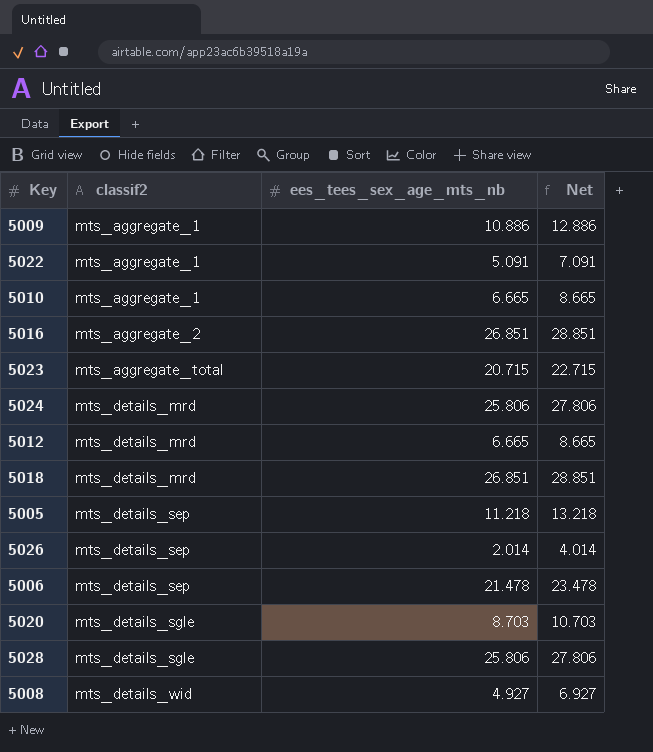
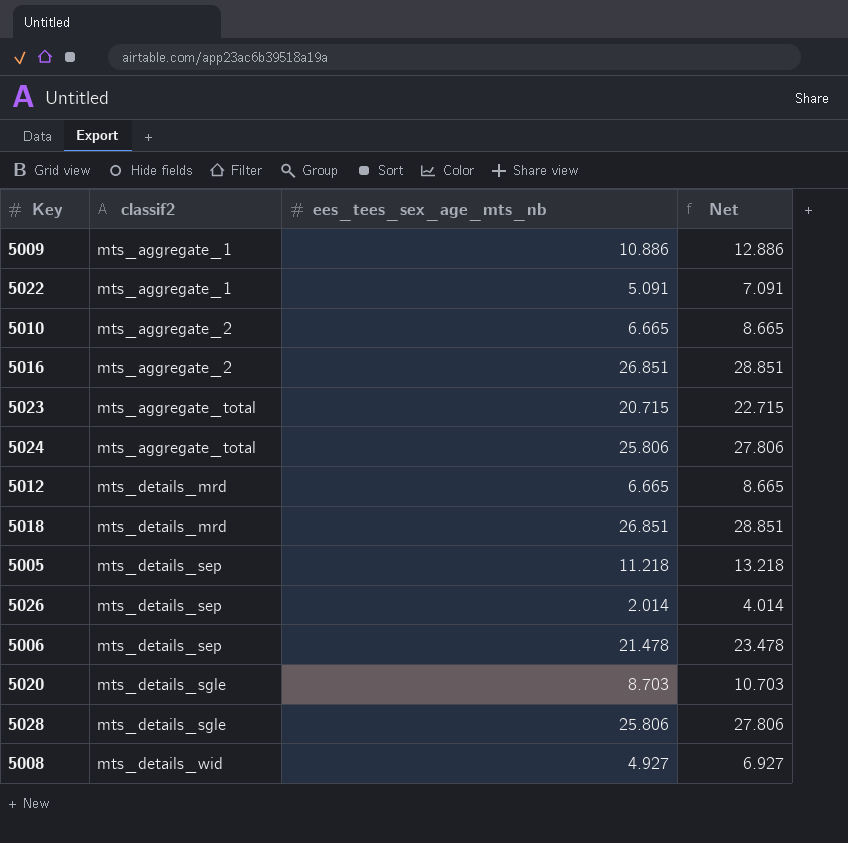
5010 | classif2: mts_aggregate_1 -> mts_aggregate_2
5024 | classif2: mts_details_mrd -> mts_aggregate_total

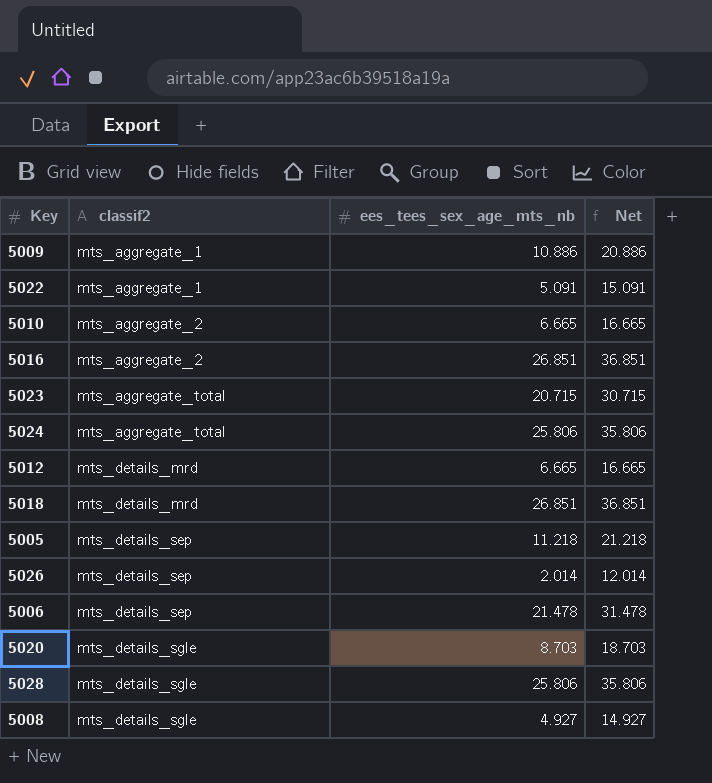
column Net | formula: [ees_tees_sex_age_mts_nb] + 2 -> [ees_tees_sex_age_mts_nb] + 10
5008 | classif2: mts_details_wid -> mts_details_sgle

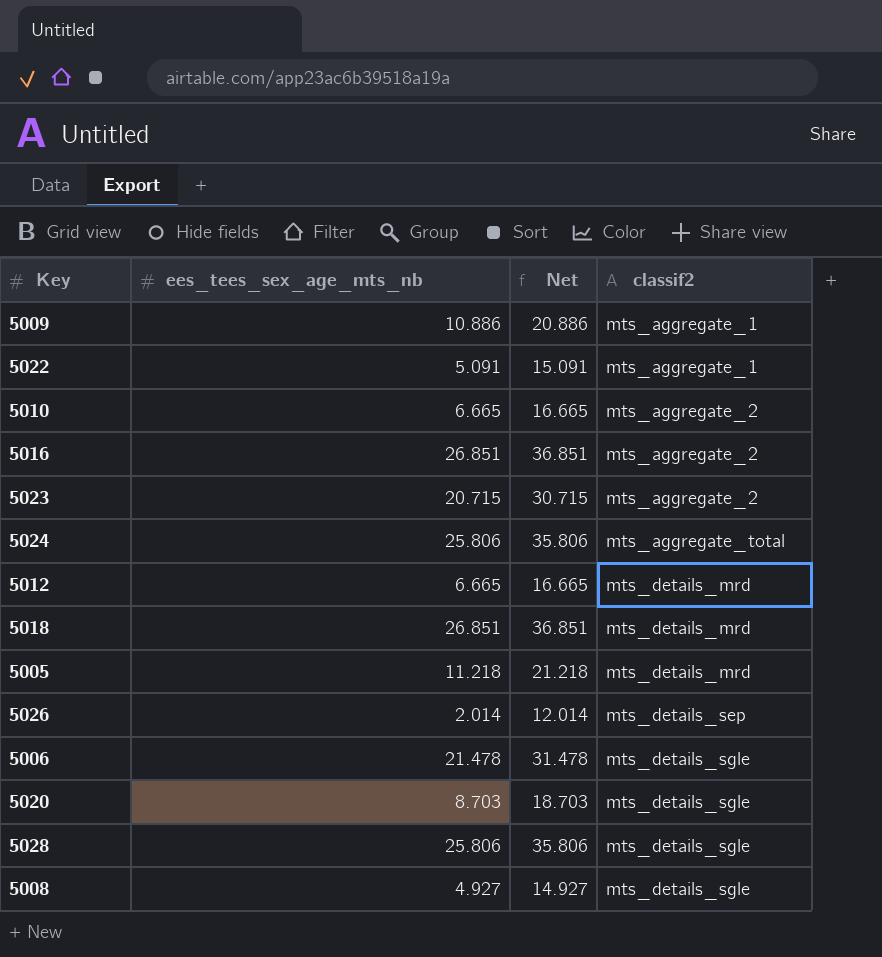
column classif2 | position: 2 -> 4
5023 | classif2: mts_aggregate_total -> mts_aggregate_2
5005 | classif2: mts_details_sep -> mts_details_mrd
5006 | classif2: mts_details_sep -> mts_details_sgle

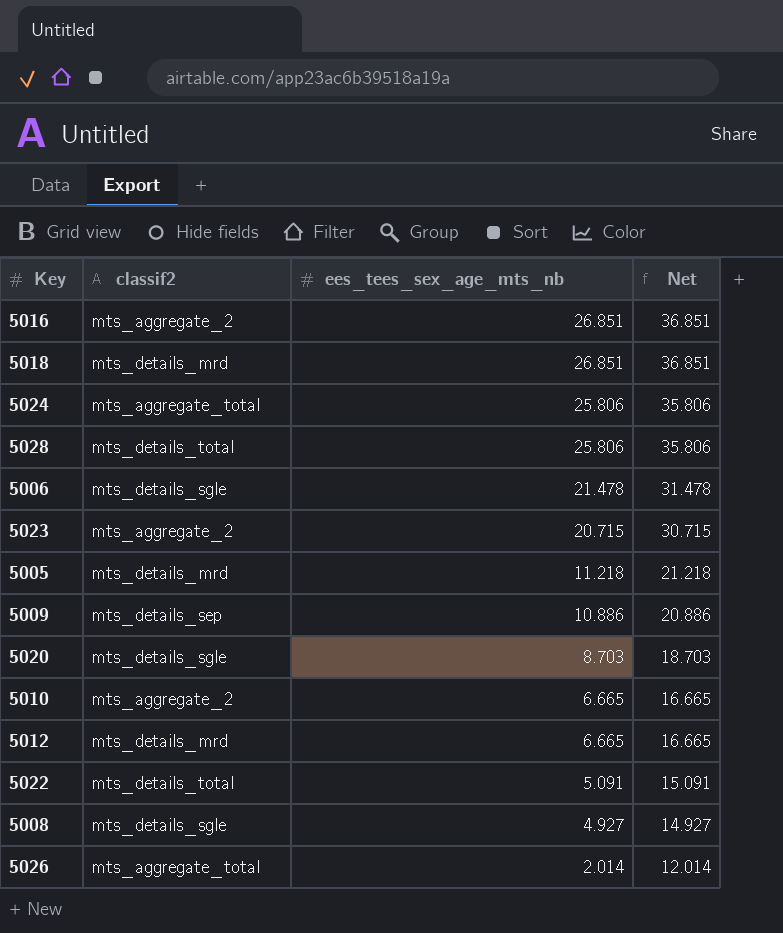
row order: classif2 ascending -> ees_tees_sex_age_mts_nb descending
column classif2 | position: 4 -> 2
5028 | classif2: mts_details_sgle -> mts_details_total
5009 | classif2: mts_aggregate_1 -> mts_details_sep
5022 | classif2: mts_aggregate_1 -> mts_details_total
5026 | classif2: mts_details_sep -> mts_aggregate_total

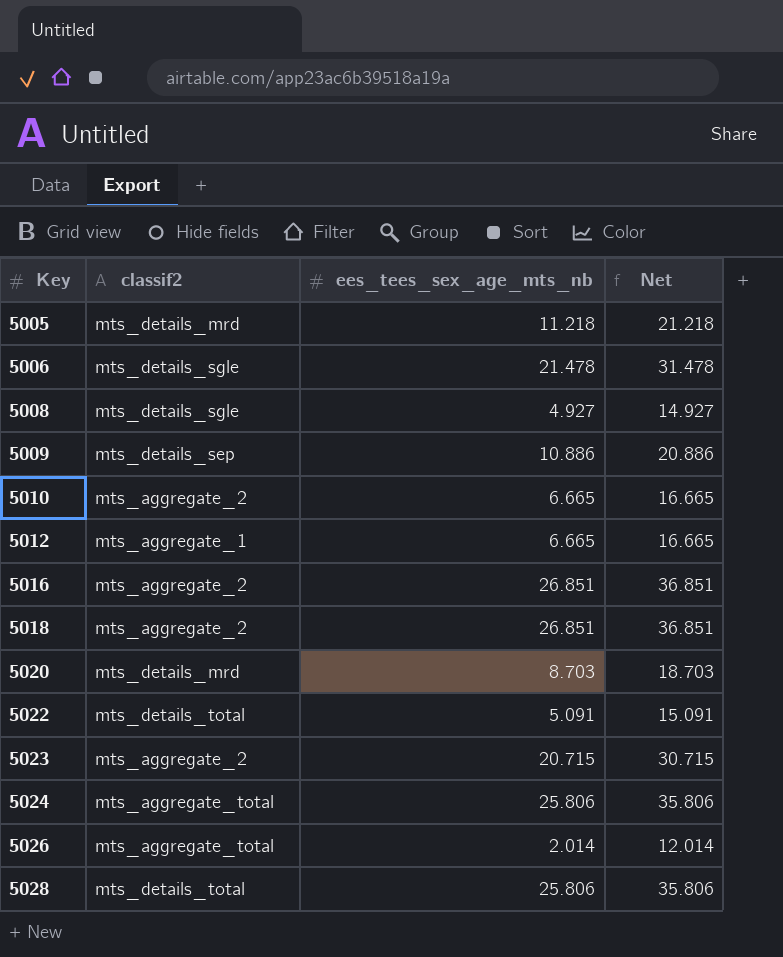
row order: ees_tees_sex_age_mts_nb descending -> Key ascending
5012 | classif2: mts_details_mrd -> mts_aggregate_1
5018 | classif2: mts_details_mrd -> mts_aggregate_2
5020 | classif2: mts_details_sgle -> mts_details_mrd

